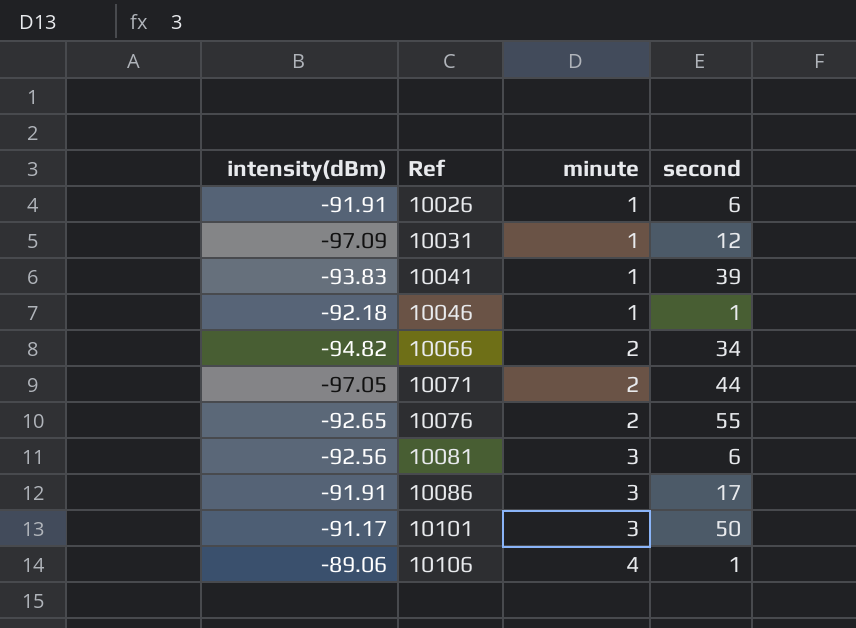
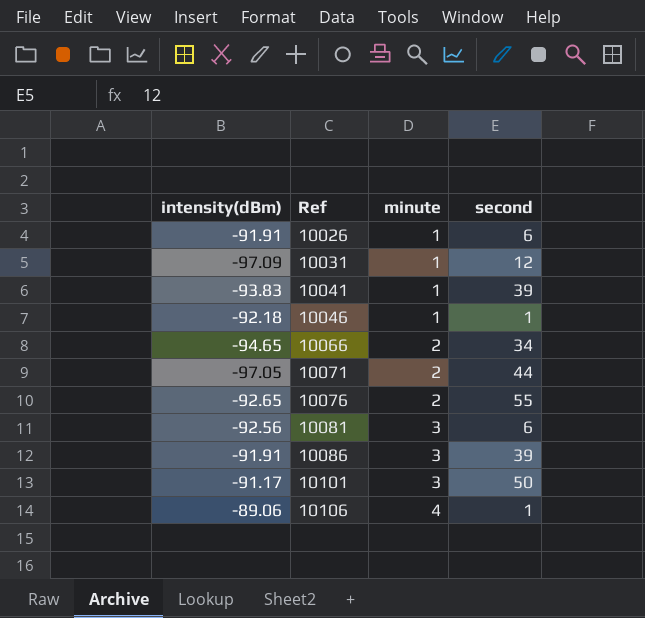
10066 | intensity(dBm): -94.82 -> -94.65
10086 | second: 17 -> 39

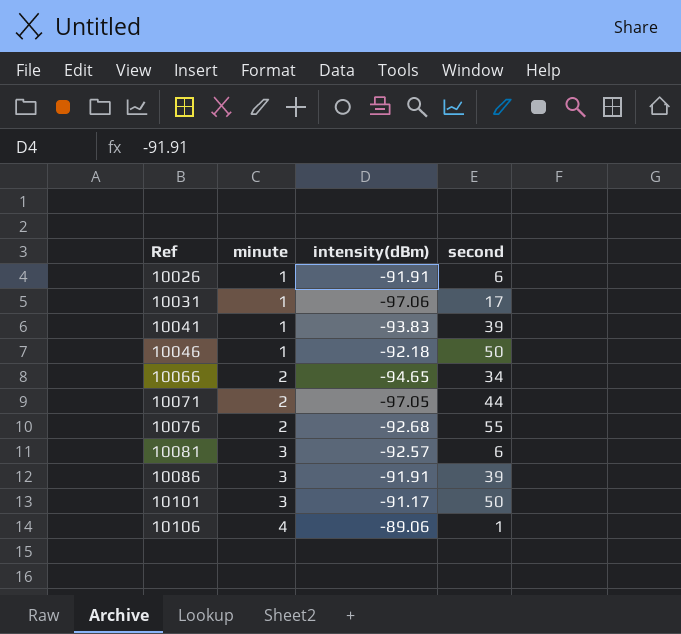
column intensity(dBm) | position: 1 -> 3
10031 | intensity(dBm): -97.09 -> -97.06
10031 | second: 12 -> 17
10046 | second: 1 -> 50
10076 | intensity(dBm): -92.65 -> -92.68
10081 | intensity(dBm): -92.56 -> -92.57

